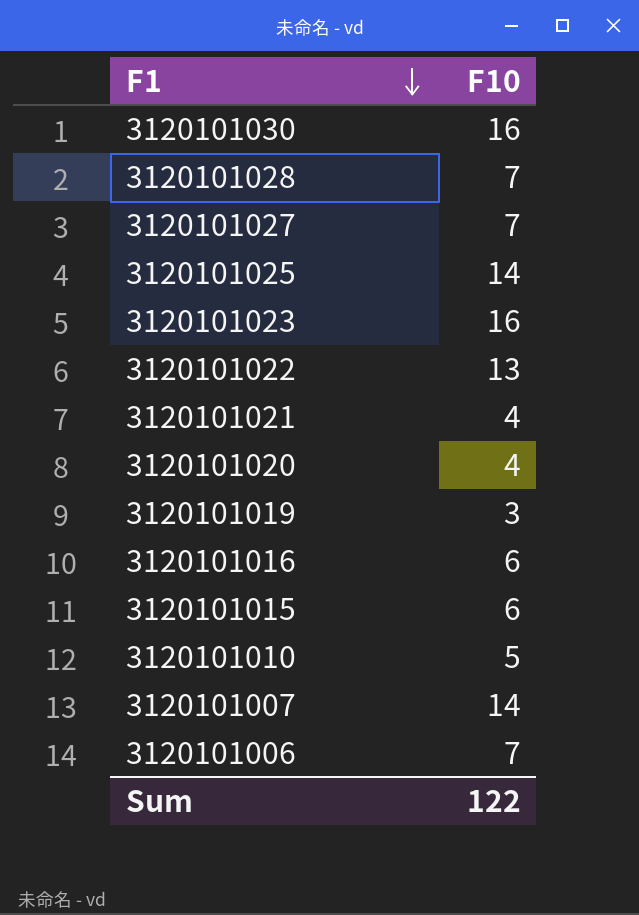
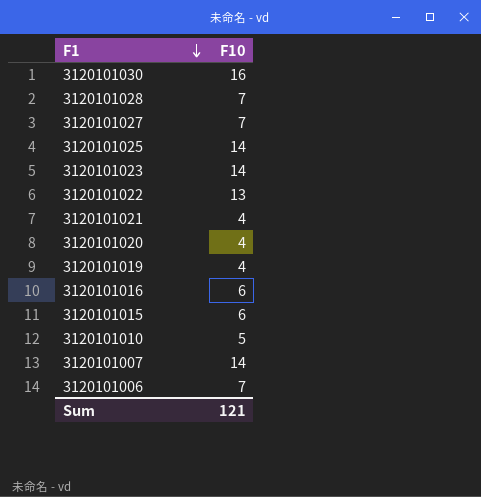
3120101023 | F10: 16 -> 14
3120101019 | F10: 3 -> 4
Sum | F10: 122 -> 121

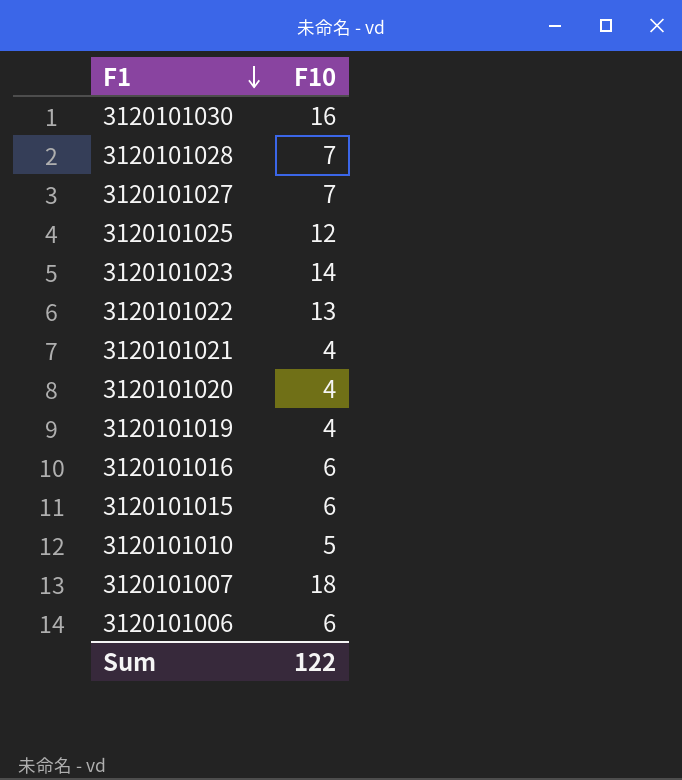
3120101025 | F10: 14 -> 12
3120101007 | F10: 14 -> 18
3120101006 | F10: 7 -> 6
Sum | F10: 121 -> 122

